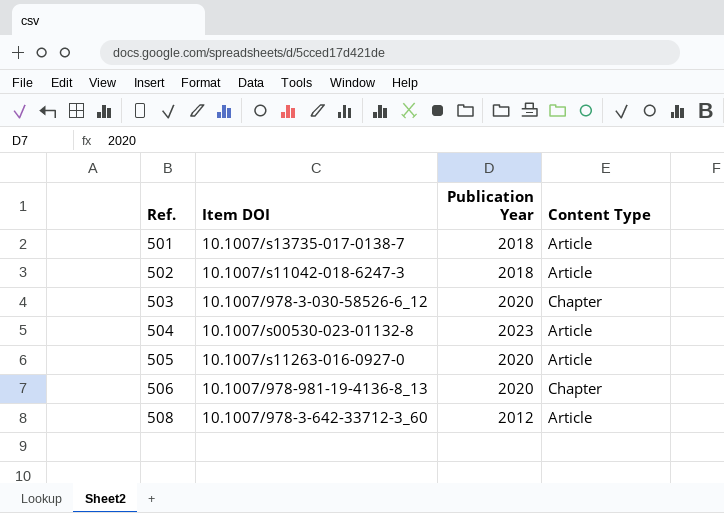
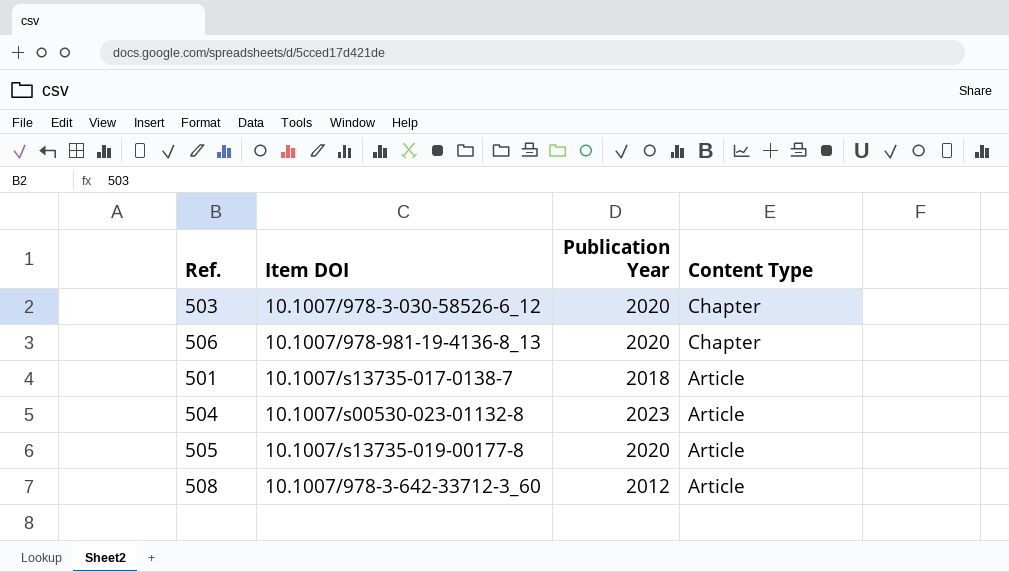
row order: Ref. ascending -> Content Type descending
row 502: 10.1007/s11042-018-6247-3 | 2018 | Article -> none
505 | Item DOI: 10.1007/s11263-016-0927-0 -> 10.1007/s13735-019-00177-8

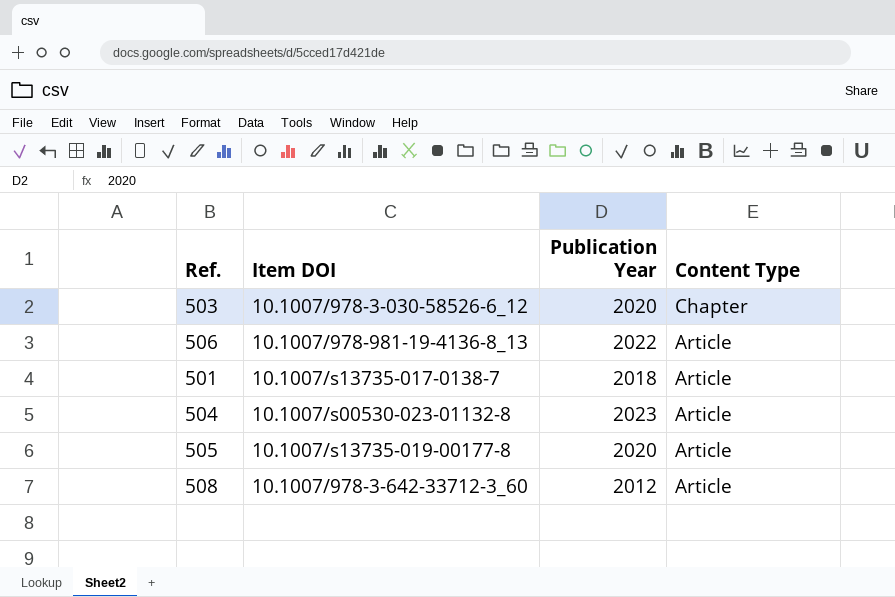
506 | Publication Year: 2020 -> 2022
506 | Content Type: Chapter -> Article

